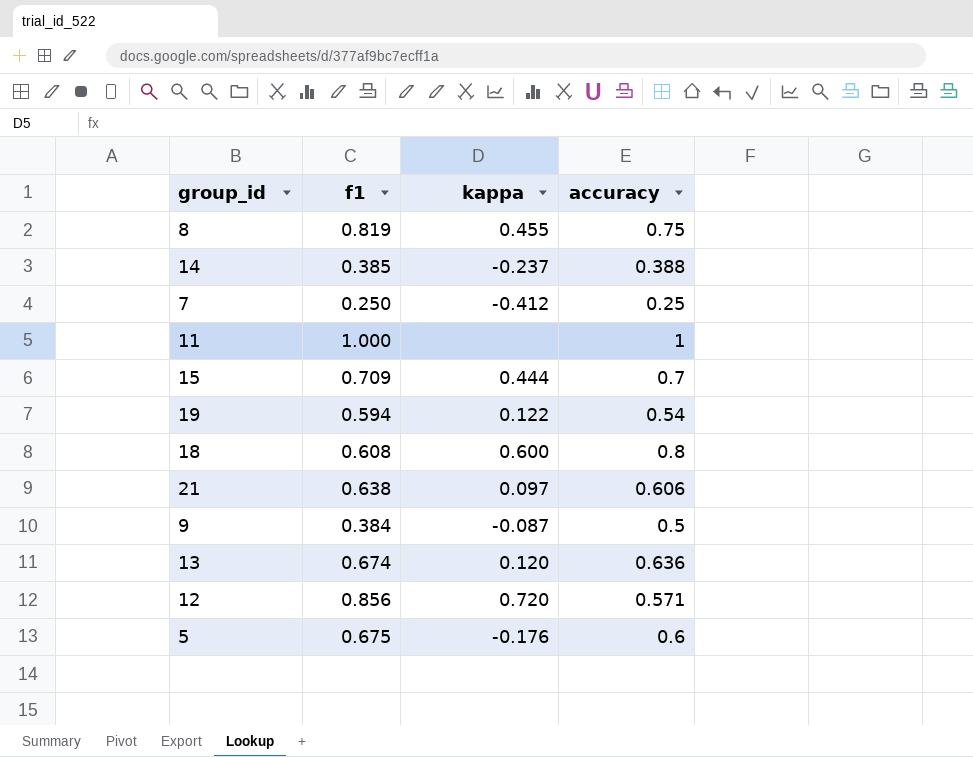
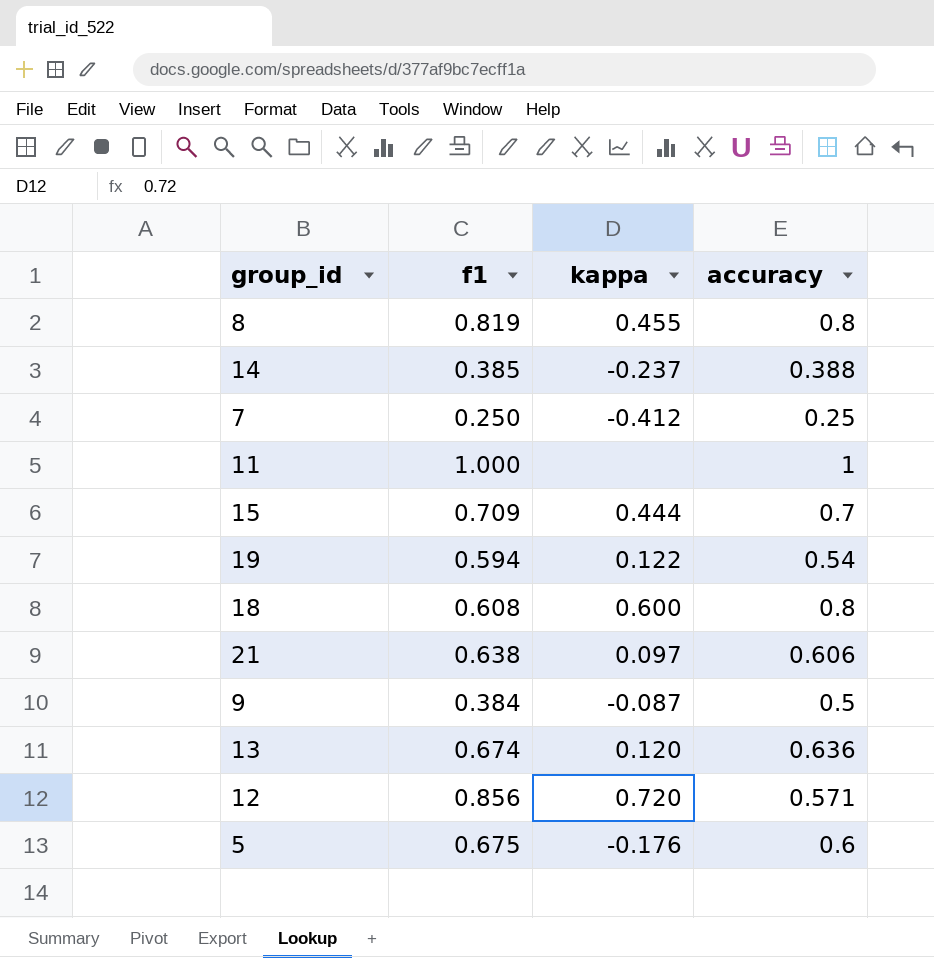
8 | accuracy: 0.75 -> 0.8

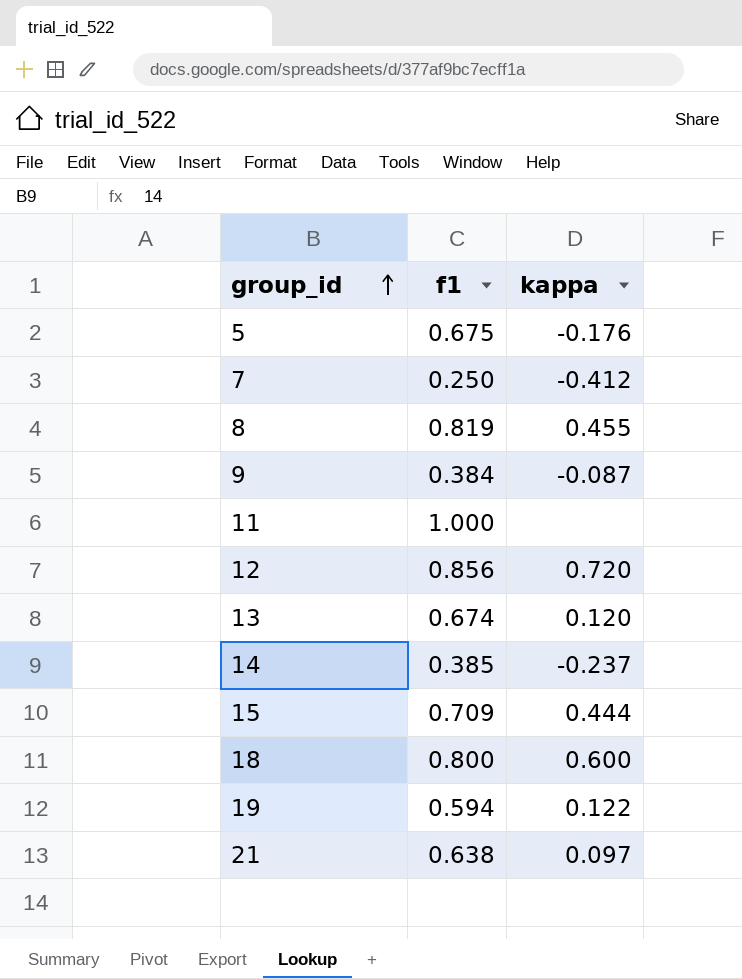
row order: none -> group_id ascending
column accuracy | position: 4 -> none
18 | f1: 0.608 -> 0.800

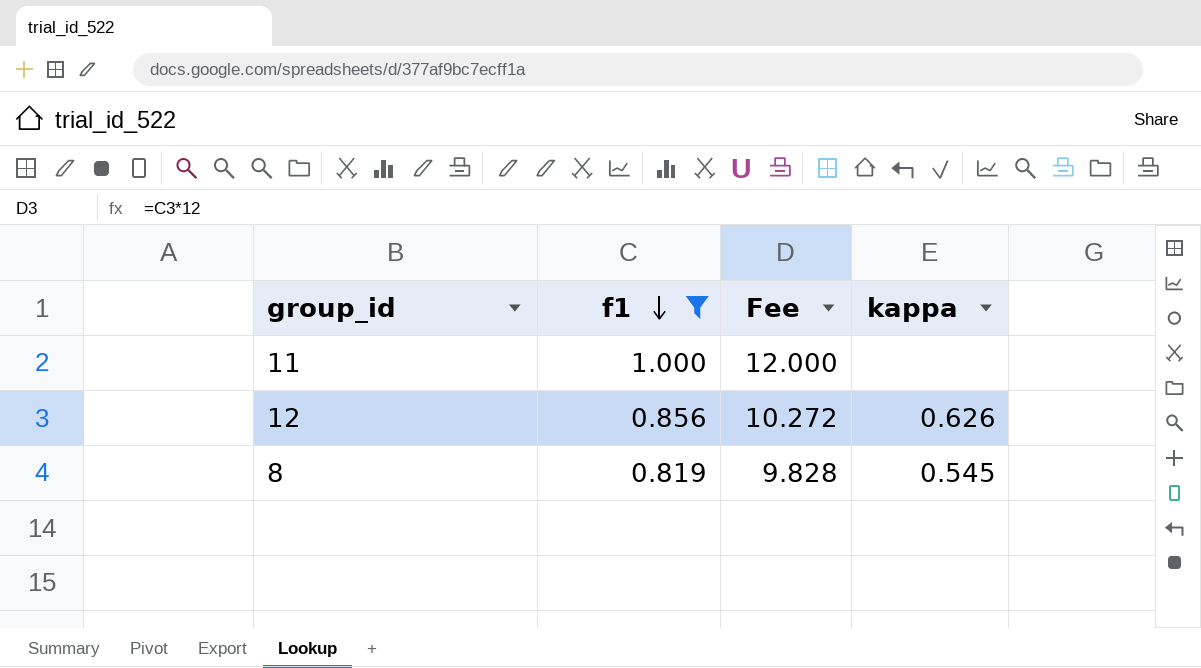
filter: none -> f1 >= 0.819
row order: group_id ascending -> f1 descending
column Fee | formula: none -> [f1] * 12
12 | kappa: 0.720 -> 0.626
8 | kappa: 0.455 -> 0.545

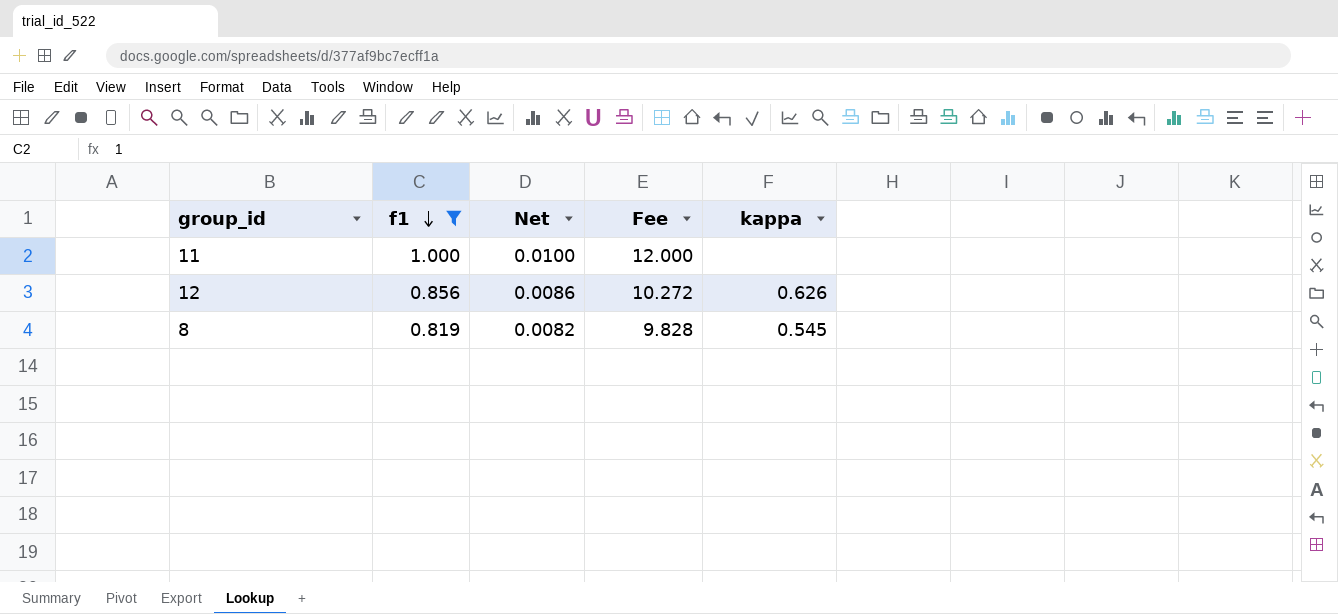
column Net | formula: none -> [f1] * 0.01

